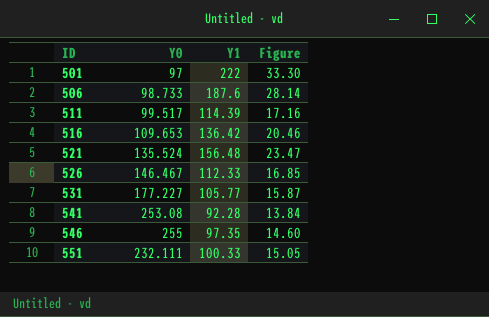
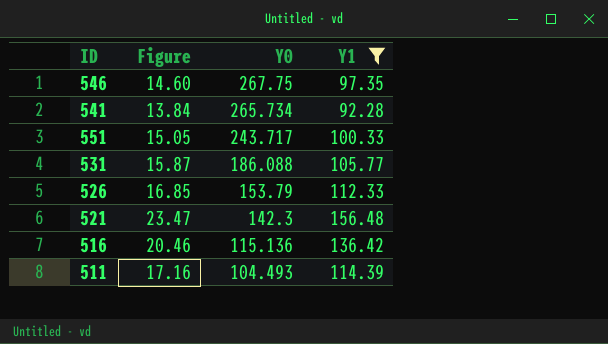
filter: none -> Y1 <= 156.48
row order: ID ascending -> Y0 descending
column Figure | position: 4 -> 2
546 | Y0: 255 -> 267.75
541 | Y0: 253.08 -> 265.734
551 | Y0: 232.111 -> 243.717
531 | Y0: 177.227 -> 186.088
526 | Y0: 146.467 -> 153.79
521 | Y0: 135.524 -> 142.3
516 | Y0: 109.653 -> 115.136
511 | Y0: 99.517 -> 104.493

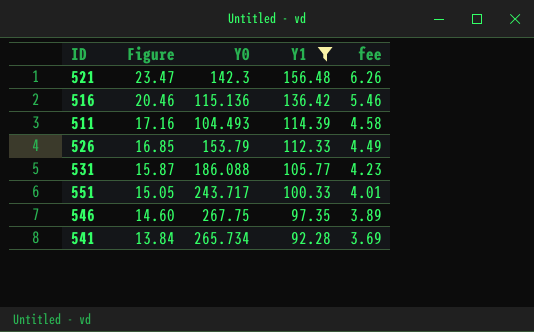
row order: Y0 descending -> Figure descending
column fee | formula: none -> [Y1] * 0.04

